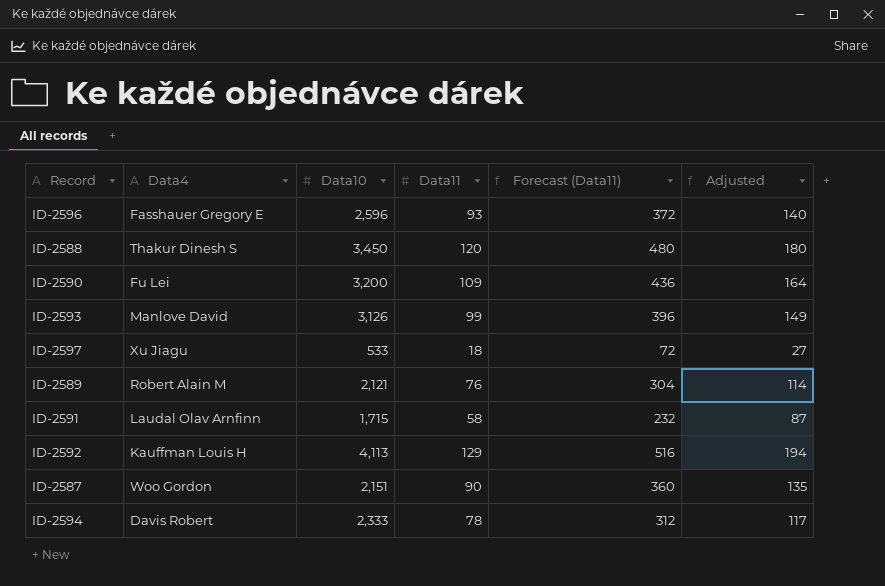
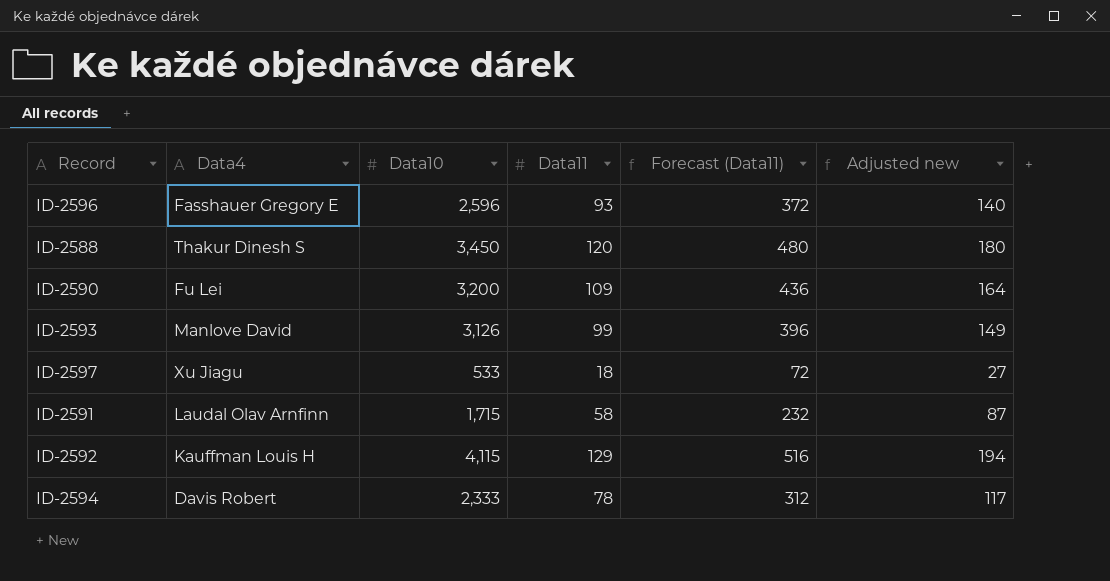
column name: Adjusted -> Adjusted new
row ID-2589: Robert Alain M | 2,121 | 76 | 304 | 114 -> none
row ID-2587: Woo Gordon | 2,151 | 90 | 360 | 135 -> none
ID-2592 | Data10: 4,113 -> 4,115

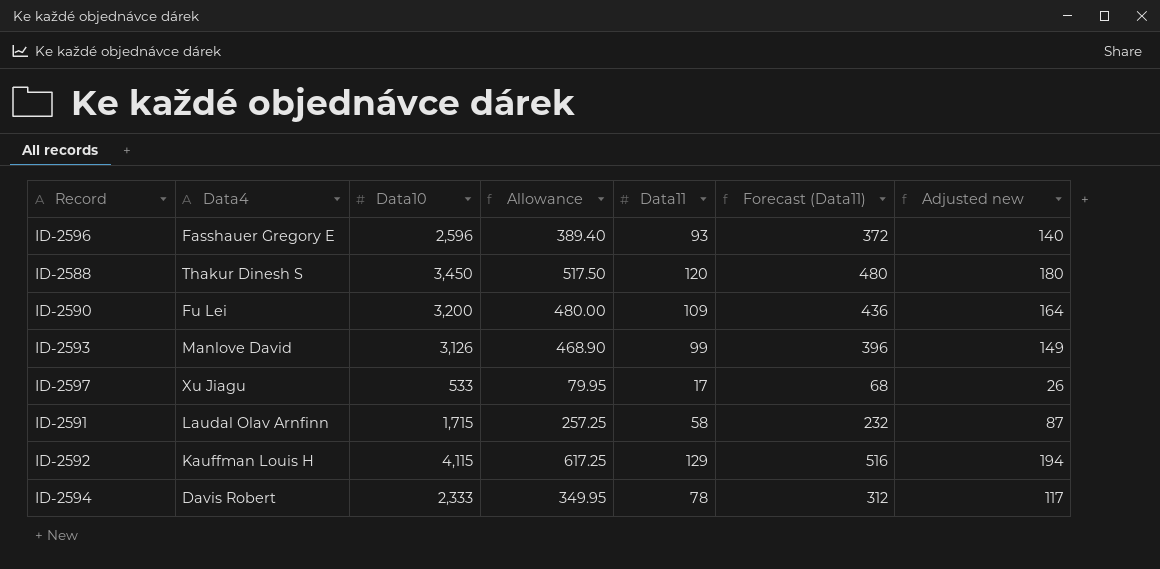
column Allowance | formula: none -> [Data10] * 0.15
ID-2597 | Data11: 18 -> 17
ID-2597 | Forecast (Data11): 72 -> 68
ID-2597 | Adjusted new: 27 -> 26

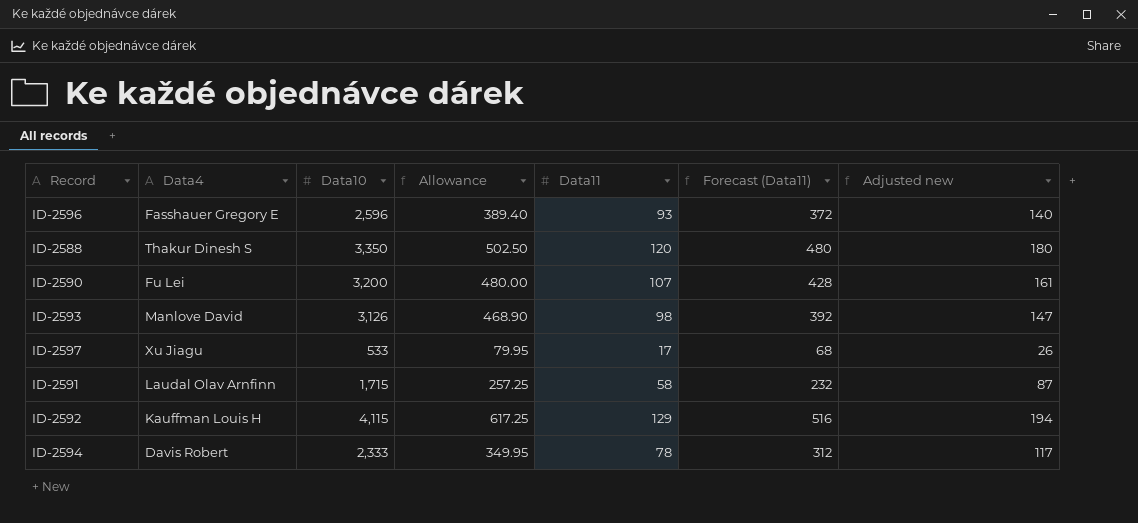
ID-2588 | Data10: 3,450 -> 3,350
ID-2588 | Allowance: 517.50 -> 502.50
ID-2590 | Data11: 109 -> 107
ID-2590 | Forecast (Data11): 436 -> 428
ID-2590 | Adjusted new: 164 -> 161
ID-2593 | Data11: 99 -> 98
ID-2593 | Forecast (Data11): 396 -> 392
ID-2593 | Adjusted new: 149 -> 147

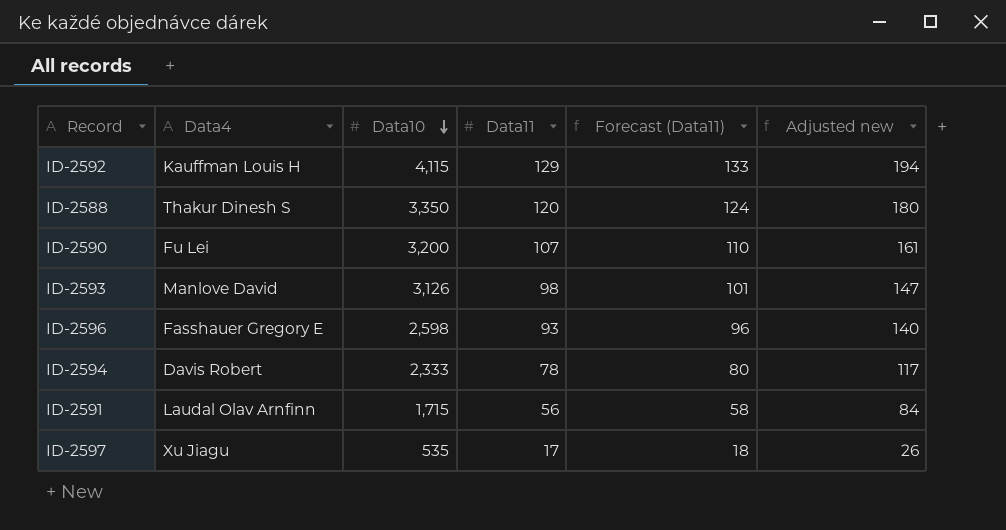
row order: none -> Data10 descending
column Allowance | formula: [Data10] * 0.15 -> none
column Forecast (Data11) | formula: [Data11] * 4 -> [Data11] * 1.03
ID-2596 | Data10: 2,596 -> 2,598
ID-2591 | Data11: 58 -> 56
ID-2591 | Adjusted new: 87 -> 84
ID-2597 | Data10: 533 -> 535

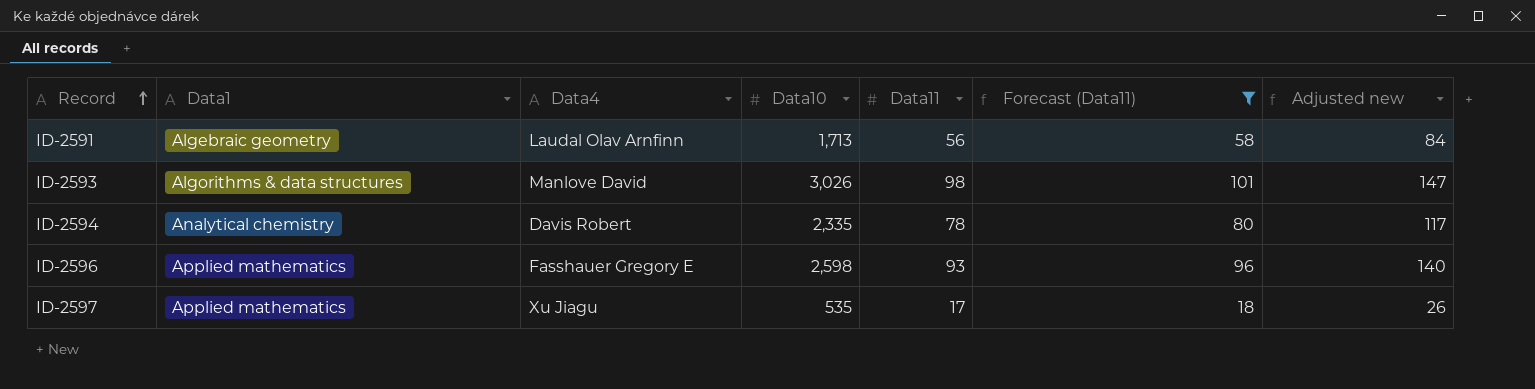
filter: none -> Forecast (Data11) <= 101
row order: Data10 descending -> Record ascending
column Data1 | position: none -> 2
ID-2591 | Data10: 1,715 -> 1,713
ID-2593 | Data10: 3,126 -> 3,026
ID-2594 | Data10: 2,333 -> 2,335

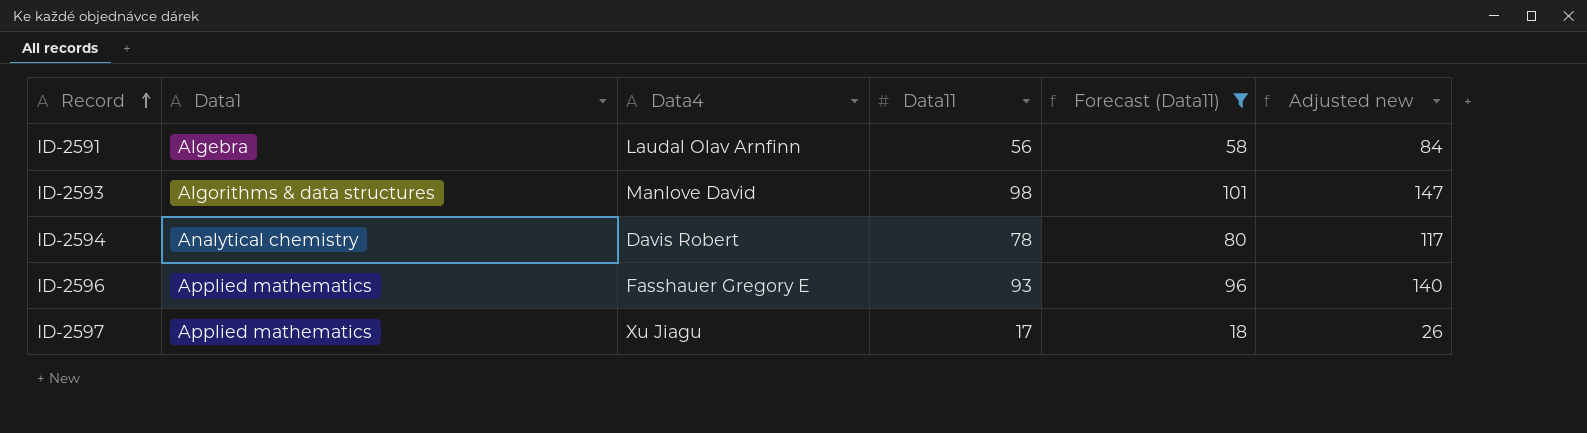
column Data10 | position: 4 -> none
ID-2591 | Data1: Algebraic geometry -> Algebra

